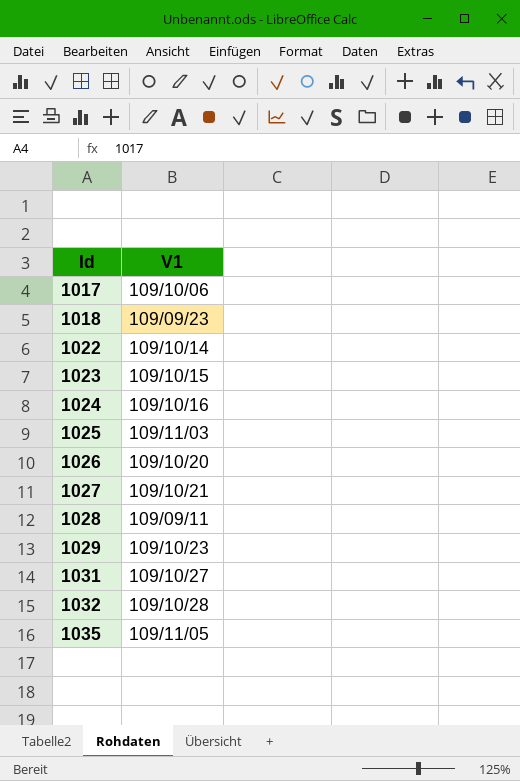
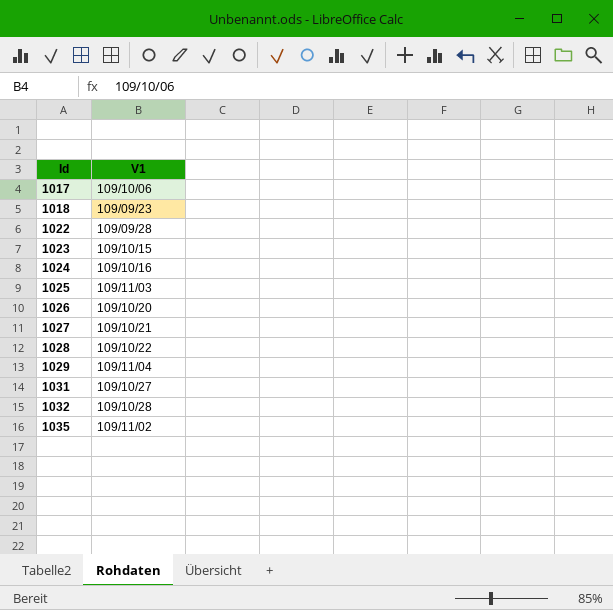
1022 | V1: 109/10/14 -> 109/09/28
1028 | V1: 109/09/11 -> 109/10/22
1029 | V1: 109/10/23 -> 109/11/04
1035 | V1: 109/11/05 -> 109/11/02

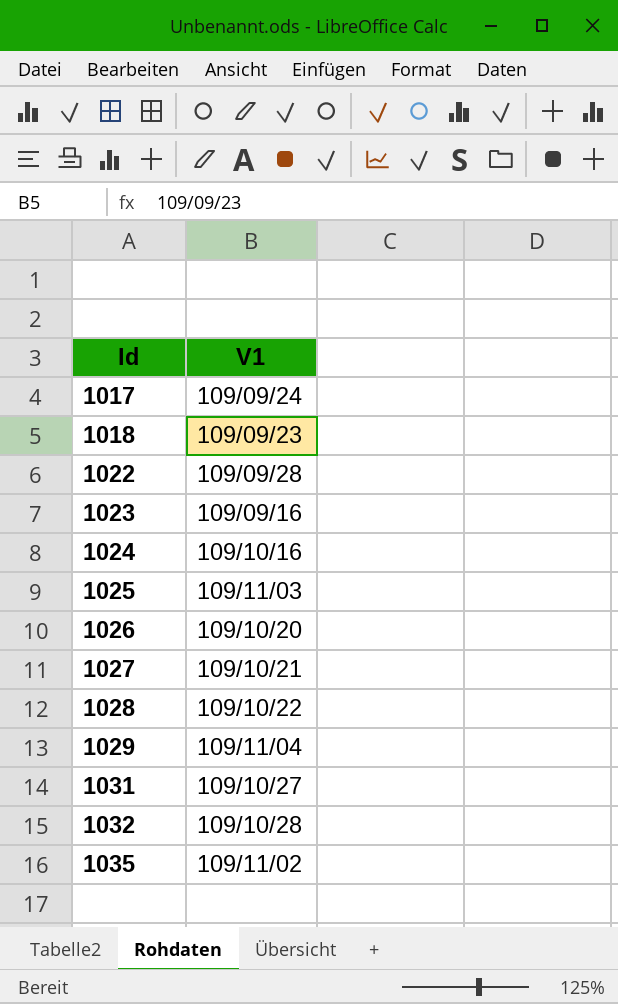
1017 | V1: 109/10/06 -> 109/09/24
1023 | V1: 109/10/15 -> 109/09/16

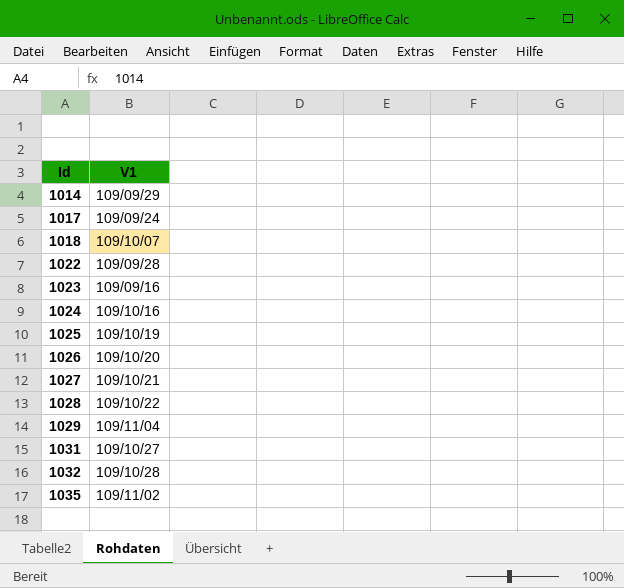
row 1014: none -> 109/09/29
1018 | V1: 109/09/23 -> 109/10/07
1025 | V1: 109/11/03 -> 109/10/19

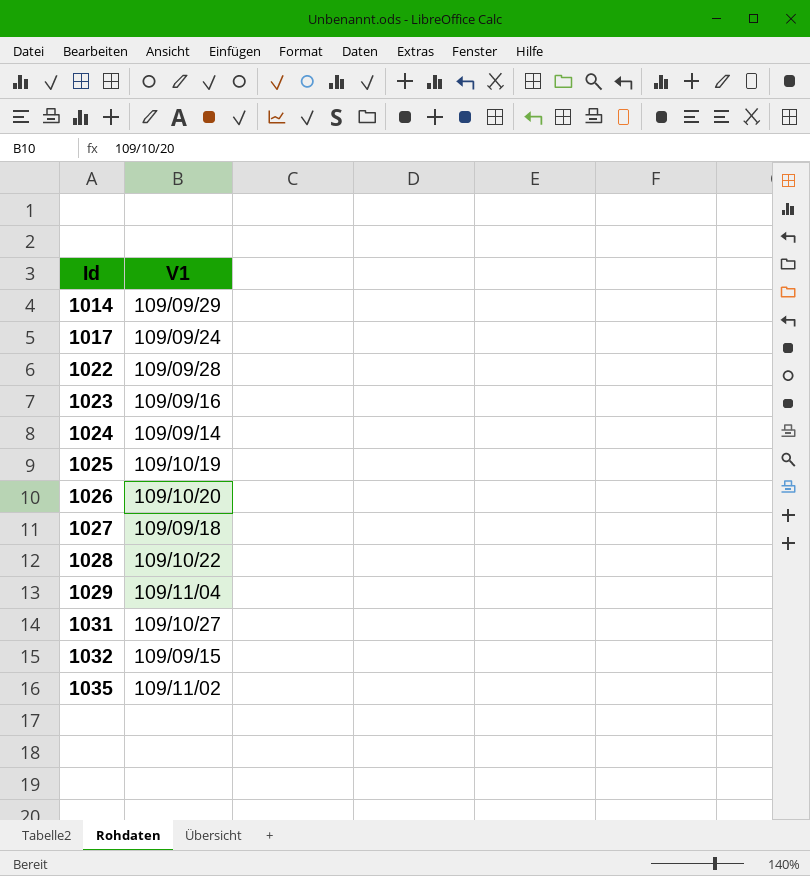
row 1018: 109/10/07 -> none
1024 | V1: 109/10/16 -> 109/09/14
1027 | V1: 109/10/21 -> 109/09/18
1032 | V1: 109/10/28 -> 109/09/15

